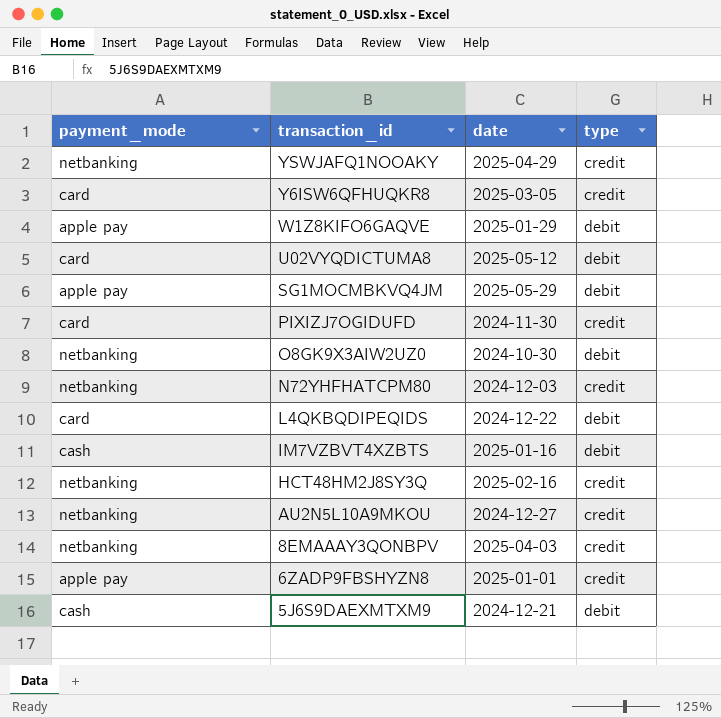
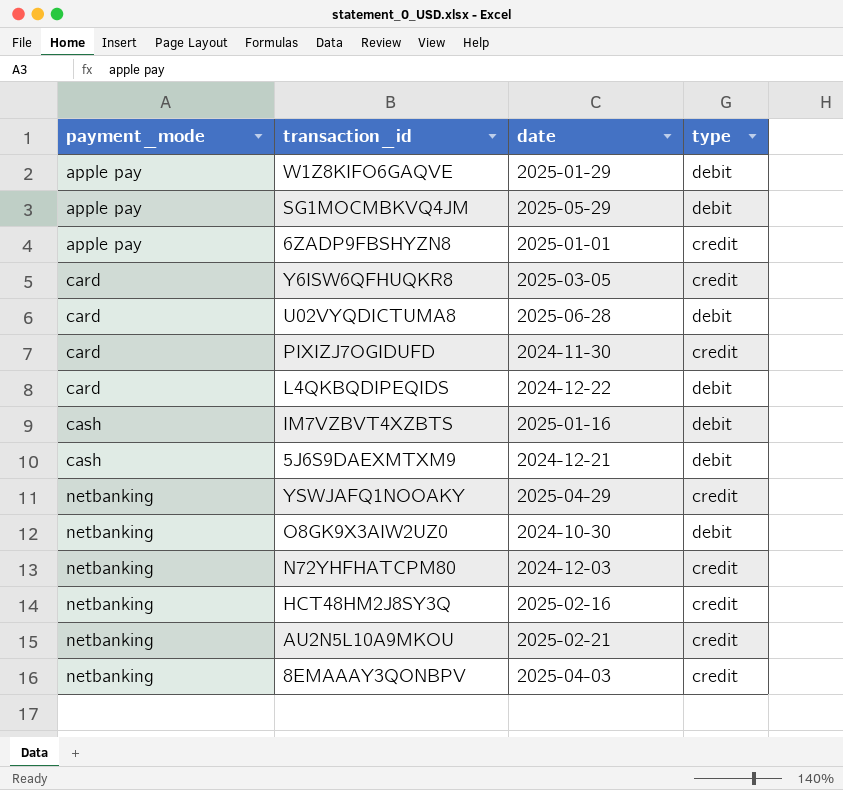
row order: transaction_id descending -> payment_mode ascending
U02VYQDICTUMA8 | date: 2025-05-12 -> 2025-06-28
AU2N5L10A9MKOU | date: 2024-12-27 -> 2025-02-21

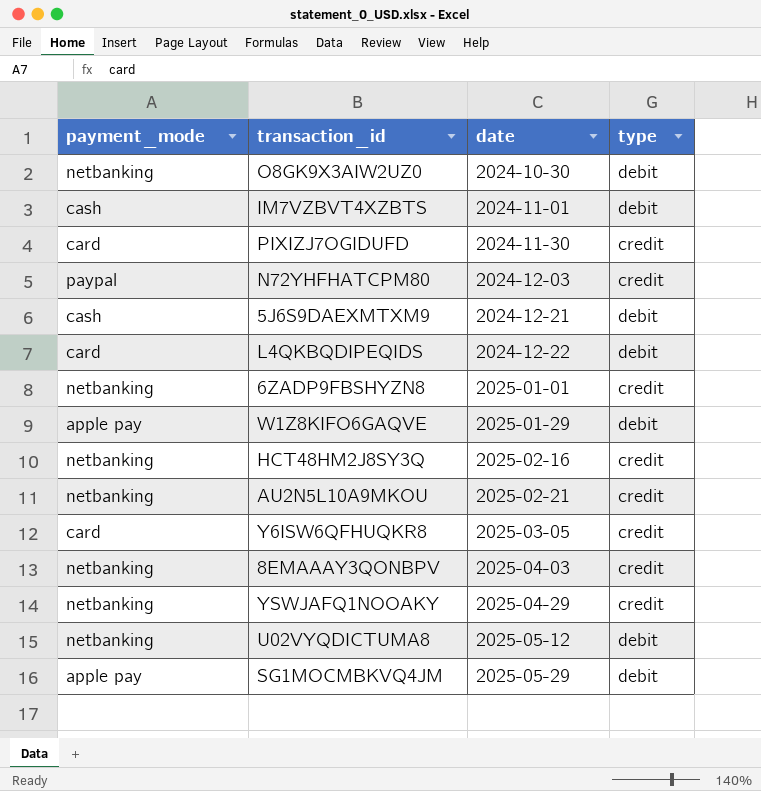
row order: payment_mode ascending -> date ascending
IM7VZBVT4XZBTS | date: 2025-01-16 -> 2024-11-01
N72YHFHATCPM80 | payment_mode: netbanking -> paypal
6ZADP9FBSHYZN8 | payment_mode: apple pay -> netbanking
U02VYQDICTUMA8 | payment_mode: card -> netbanking
U02VYQDICTUMA8 | date: 2025-06-28 -> 2025-05-12

